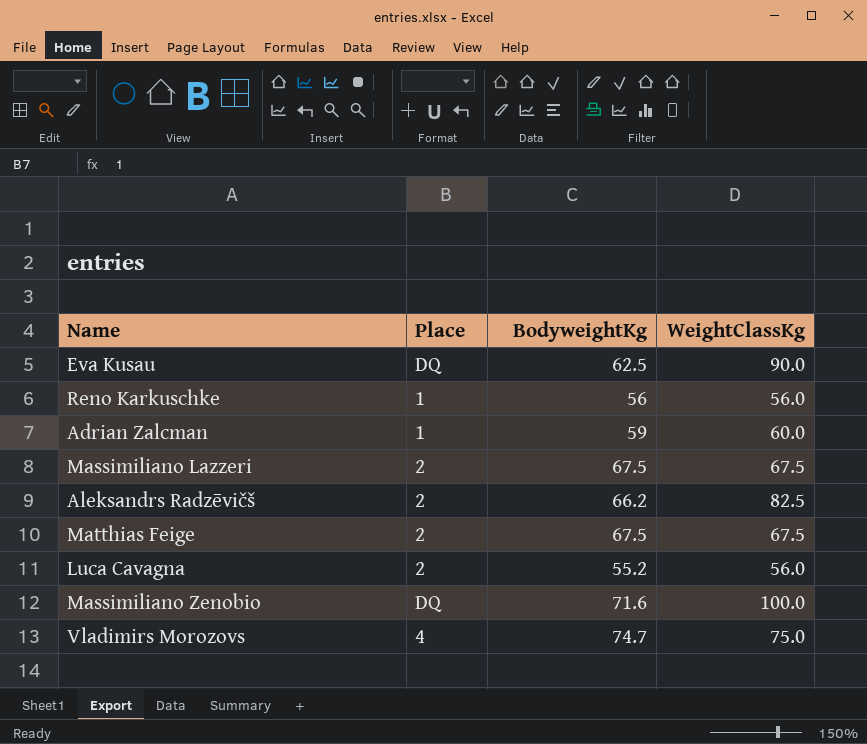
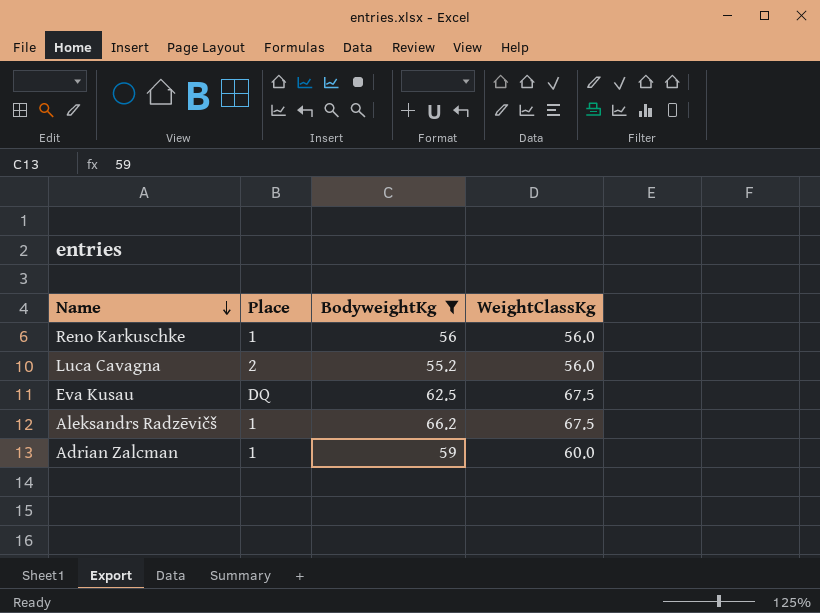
filter: none -> BodyweightKg <= 66.2
row order: none -> Name descending
Eva Kusau | WeightClassKg: 90.0 -> 67.5
Aleksandrs Radzēvičš | Place: 2 -> 1
Aleksandrs Radzēvičš | WeightClassKg: 82.5 -> 67.5

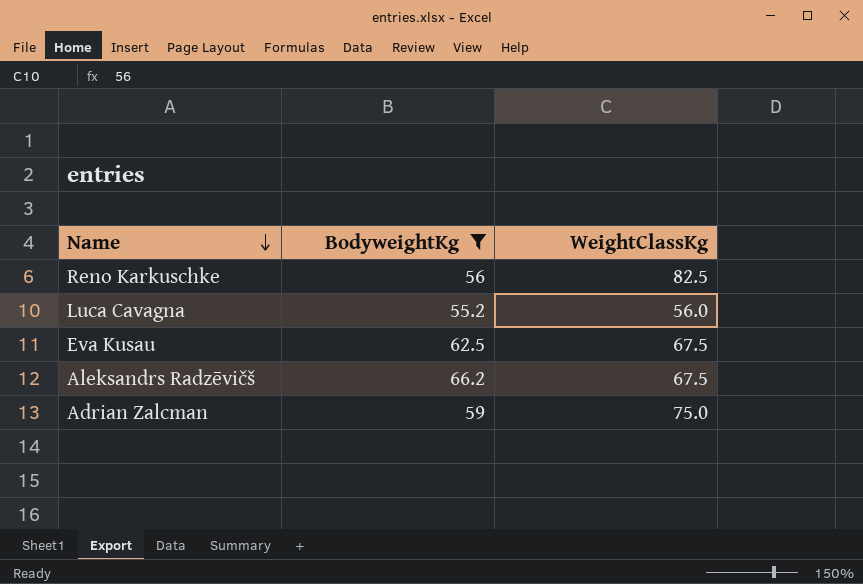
column Place | position: 2 -> none
Reno Karkuschke | WeightClassKg: 56.0 -> 82.5
Adrian Zalcman | WeightClassKg: 60.0 -> 75.0

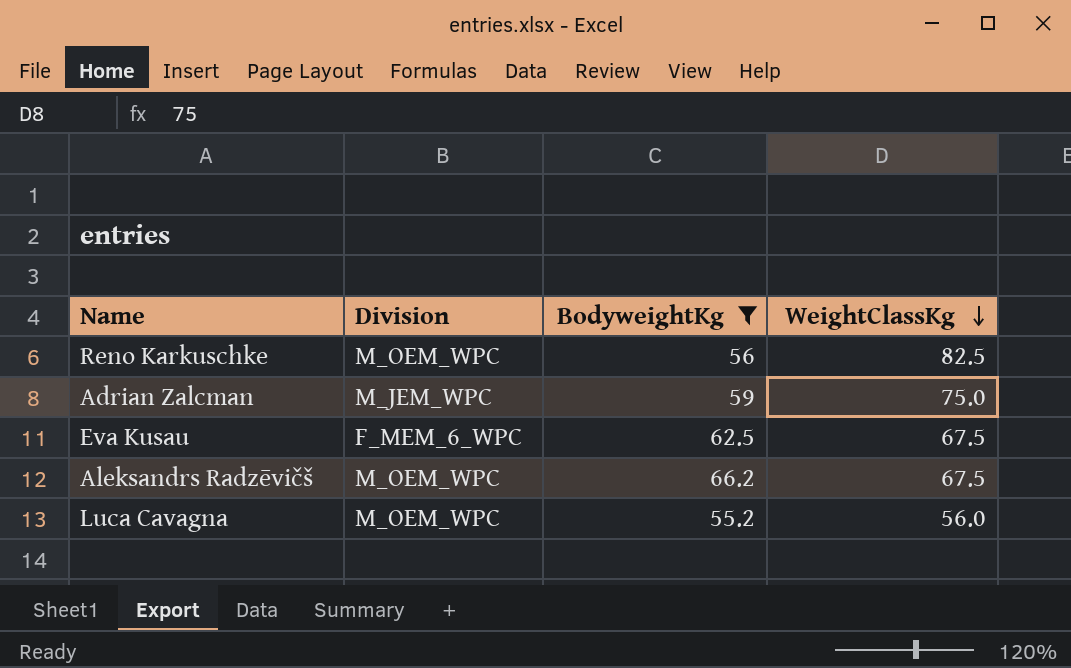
row order: Name descending -> WeightClassKg descending
column Division | position: none -> 2

